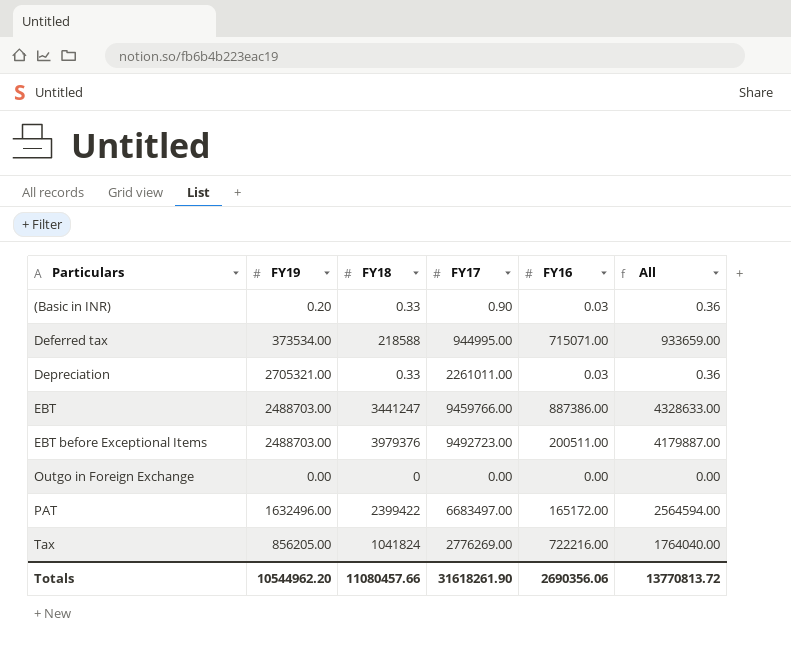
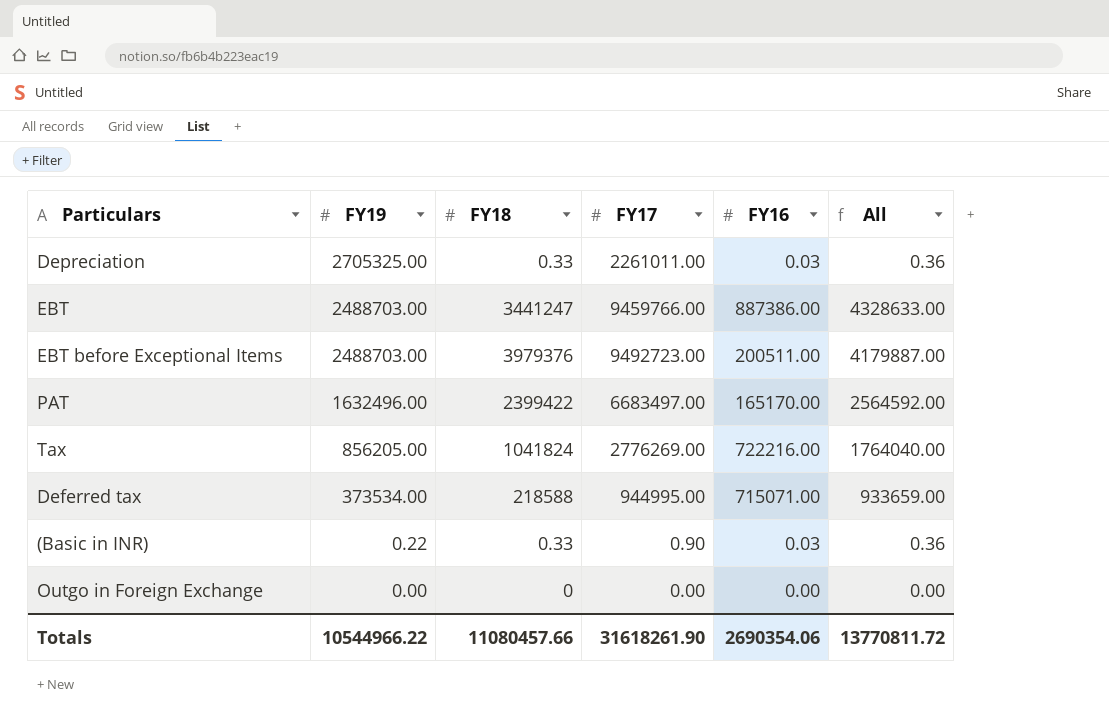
row order: Particulars ascending -> FY19 descending
Depreciation | FY19: 2705321.00 -> 2705325.00
PAT | FY16: 165172.00 -> 165170.00
PAT | All: 2564594.00 -> 2564592.00
(Basic in INR) | FY19: 0.20 -> 0.22
Totals | FY19: 10544962.20 -> 10544966.22
Totals | FY16: 2690356.06 -> 2690354.06
Totals | All: 13770813.72 -> 13770811.72

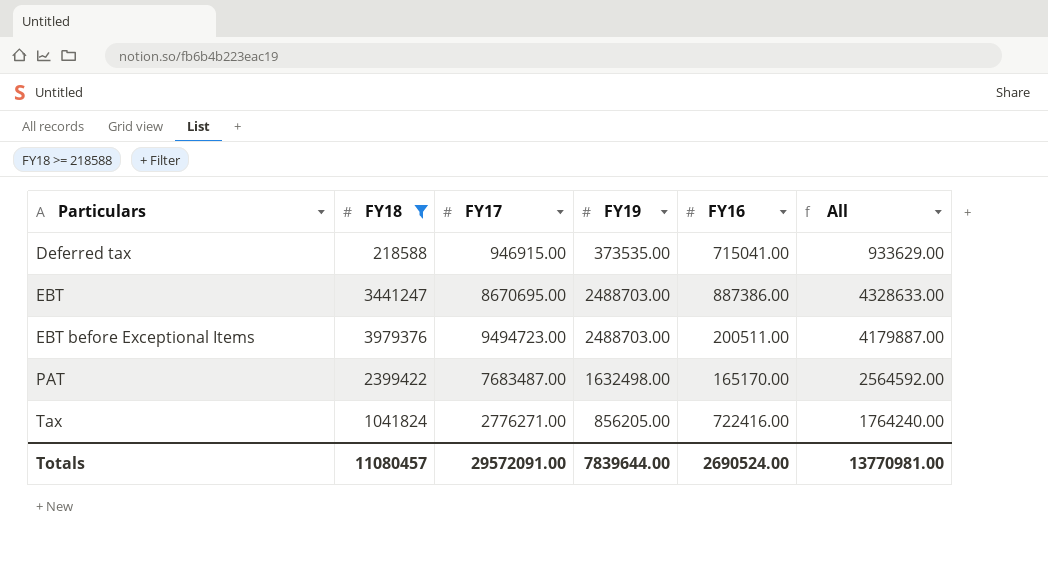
filter: none -> FY18 >= 218588
row order: FY19 descending -> Particulars ascending
column FY19 | position: 2 -> 4
Deferred tax | FY17: 944995.00 -> 946915.00
Deferred tax | FY19: 373534.00 -> 373535.00
Deferred tax | FY16: 715071.00 -> 715041.00
Deferred tax | All: 933659.00 -> 933629.00
EBT | FY17: 9459766.00 -> 8670695.00
EBT before Exceptional Items | FY17: 9492723.00 -> 9494723.00
PAT | FY17: 6683497.00 -> 7683487.00
PAT | FY19: 1632496.00 -> 1632498.00
Tax | FY17: 2776269.00 -> 2776271.00
Tax | FY16: 722216.00 -> 722416.00
Tax | All: 1764040.00 -> 1764240.00
Totals | FY18: 11080457.66 -> 11080457
Totals | FY17: 31618261.90 -> 29572091.00
Totals | FY19: 10544966.22 -> 7839644.00
Totals | FY16: 2690354.06 -> 2690524.00
Totals | All: 13770811.72 -> 13770981.00

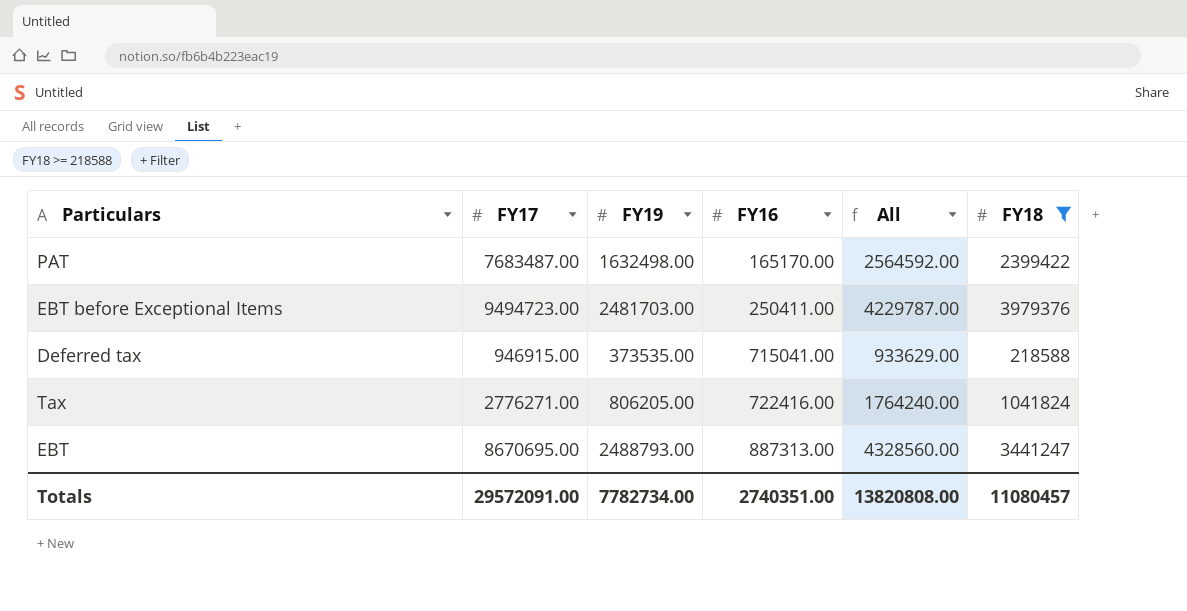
row order: Particulars ascending -> FY16 ascending
column FY18 | position: 2 -> 6
EBT before Exceptional Items | FY19: 2488703.00 -> 2481703.00
EBT before Exceptional Items | FY16: 200511.00 -> 250411.00
EBT before Exceptional Items | All: 4179887.00 -> 4229787.00
Tax | FY19: 856205.00 -> 806205.00
EBT | FY19: 2488703.00 -> 2488793.00
EBT | FY16: 887386.00 -> 887313.00
EBT | All: 4328633.00 -> 4328560.00
Totals | FY19: 7839644.00 -> 7782734.00
Totals | FY16: 2690524.00 -> 2740351.00
Totals | All: 13770981.00 -> 13820808.00

